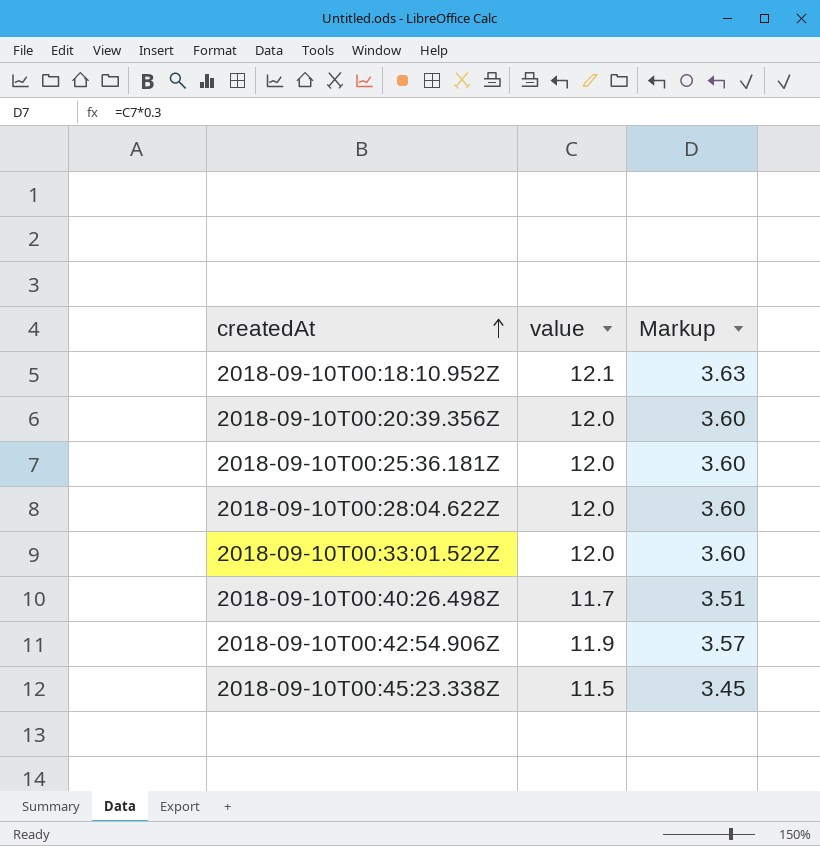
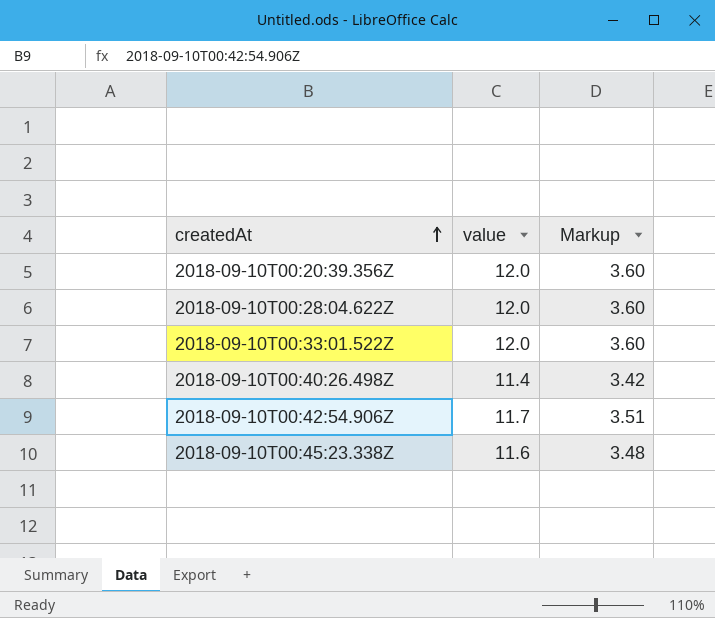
row 2018-09-10T00:18:10.952Z: 12.1 | 3.63 -> none
row 2018-09-10T00:25:36.181Z: 12.0 | 3.60 -> none
2018-09-10T00:40:26.498Z | value: 11.7 -> 11.4
2018-09-10T00:40:26.498Z | Markup: 3.51 -> 3.42
2018-09-10T00:42:54.906Z | value: 11.9 -> 11.7
2018-09-10T00:42:54.906Z | Markup: 3.57 -> 3.51
2018-09-10T00:45:23.338Z | value: 11.5 -> 11.6
2018-09-10T00:45:23.338Z | Markup: 3.45 -> 3.48

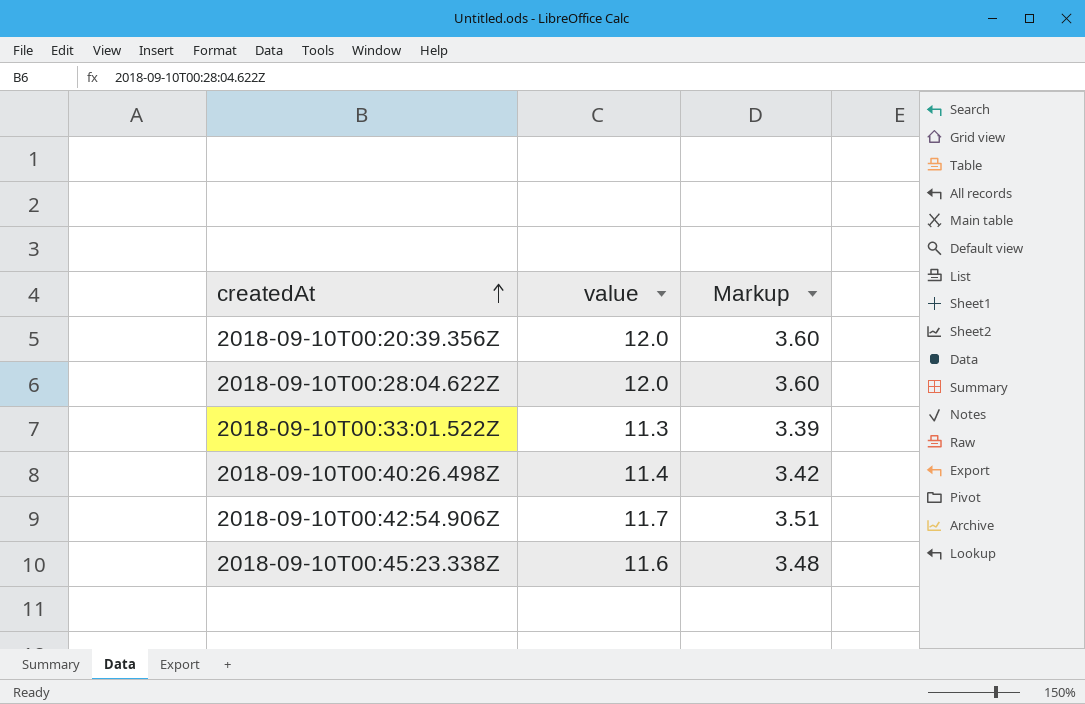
2018-09-10T00:33:01.522Z | value: 12.0 -> 11.3
2018-09-10T00:33:01.522Z | Markup: 3.60 -> 3.39

